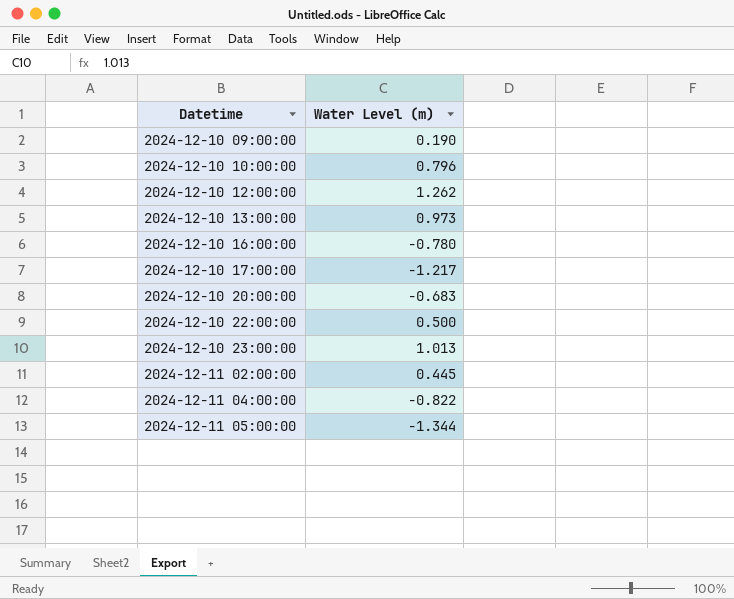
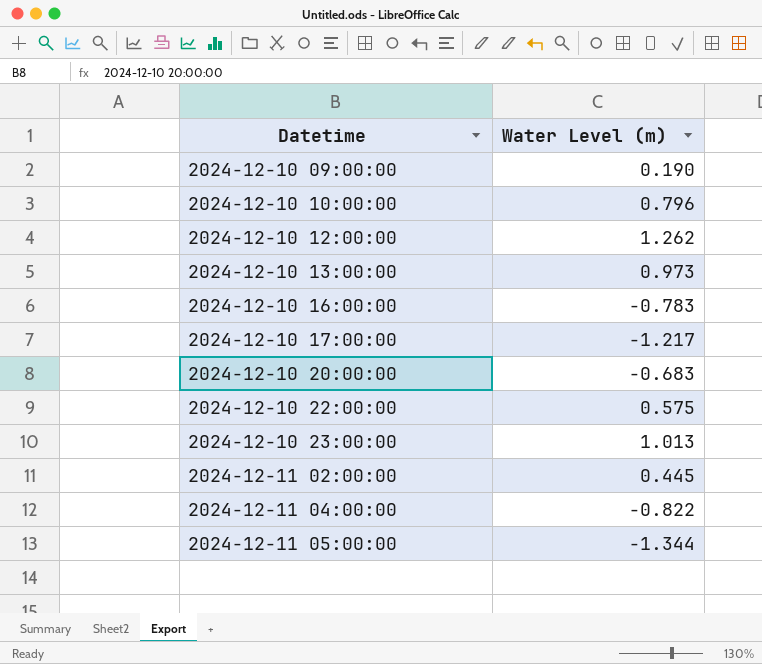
2024-12-10 16:00:00 | Water Level (m): -0.780 -> -0.783
2024-12-10 22:00:00 | Water Level (m): 0.500 -> 0.575

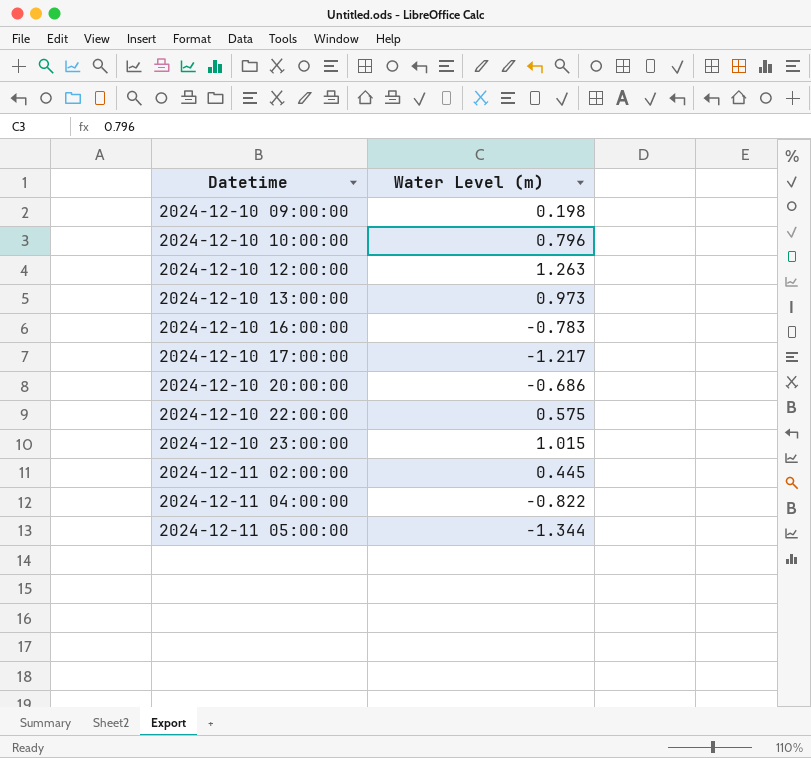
2024-12-10 09:00:00 | Water Level (m): 0.190 -> 0.198
2024-12-10 12:00:00 | Water Level (m): 1.262 -> 1.263
2024-12-10 20:00:00 | Water Level (m): -0.683 -> -0.686
2024-12-10 23:00:00 | Water Level (m): 1.013 -> 1.015

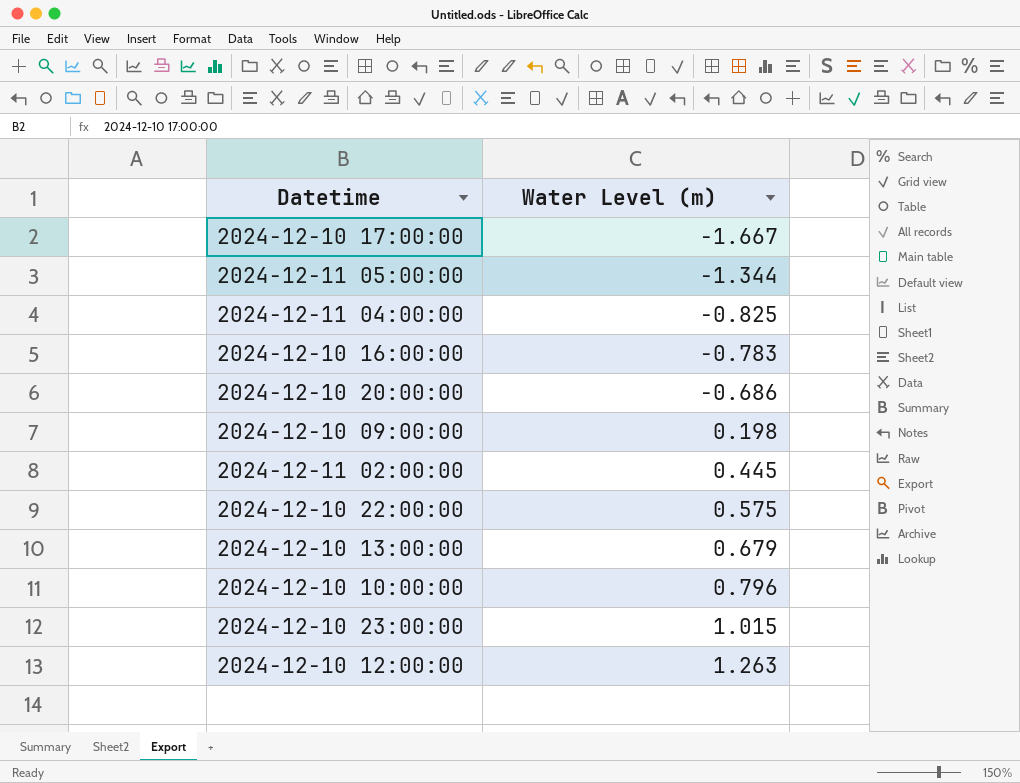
row order: Datetime ascending -> Water Level (m) ascending
2024-12-10 17:00:00 | Water Level (m): -1.217 -> -1.667
2024-12-11 04:00:00 | Water Level (m): -0.822 -> -0.825
2024-12-10 13:00:00 | Water Level (m): 0.973 -> 0.679

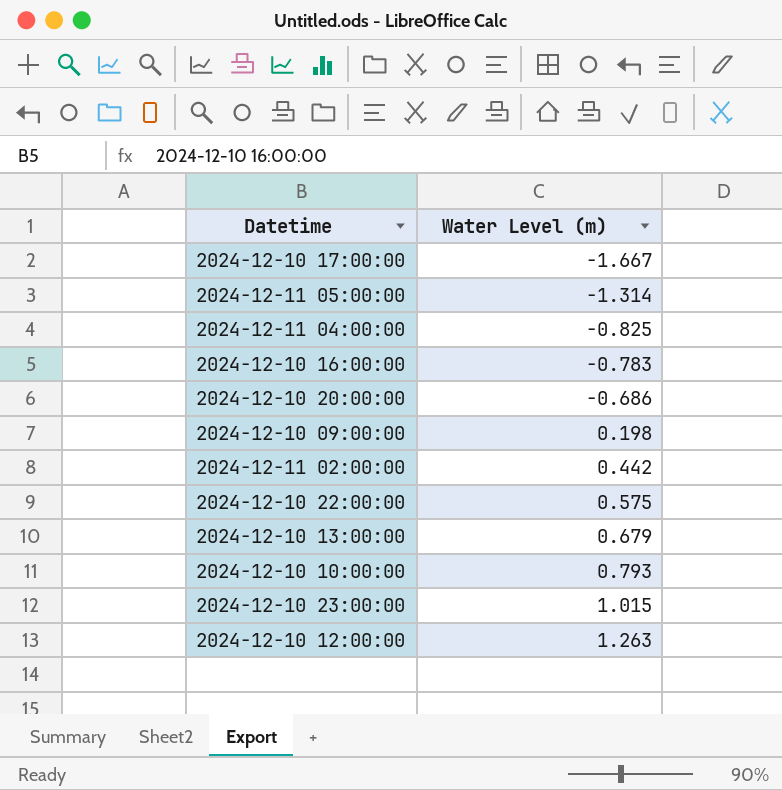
2024-12-11 05:00:00 | Water Level (m): -1.344 -> -1.314
2024-12-11 02:00:00 | Water Level (m): 0.445 -> 0.442
2024-12-10 10:00:00 | Water Level (m): 0.796 -> 0.793

